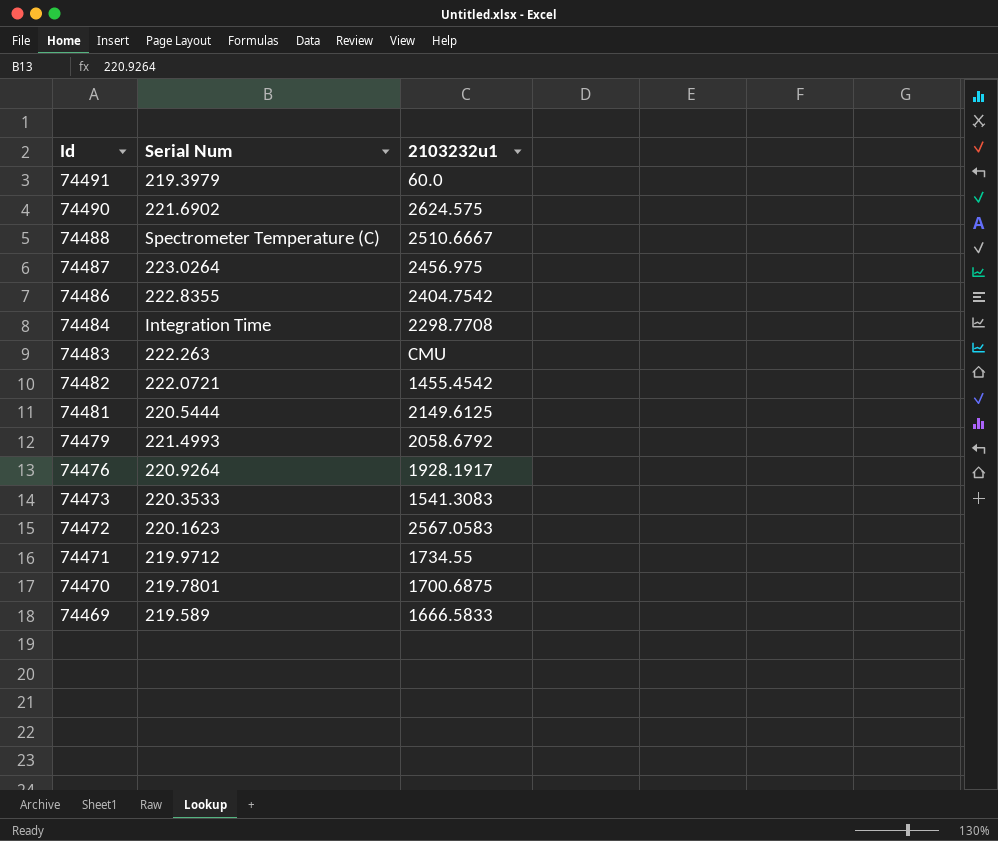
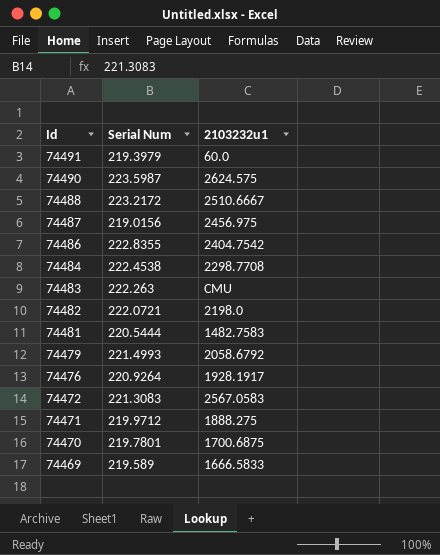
row 74473: 220.3533 | 1541.3083 -> none
74490 | Serial Num: 221.6902 -> 223.5987
74488 | Serial Num: Spectrometer Temperature (C) -> 223.2172
74487 | Serial Num: 223.0264 -> 219.0156
74484 | Serial Num: Integration Time -> 222.4538
74482 | 2103232u1: 1455.4542 -> 2198.0
74481 | 2103232u1: 2149.6125 -> 1482.7583
74472 | Serial Num: 220.1623 -> 221.3083
74471 | 2103232u1: 1734.55 -> 1888.275

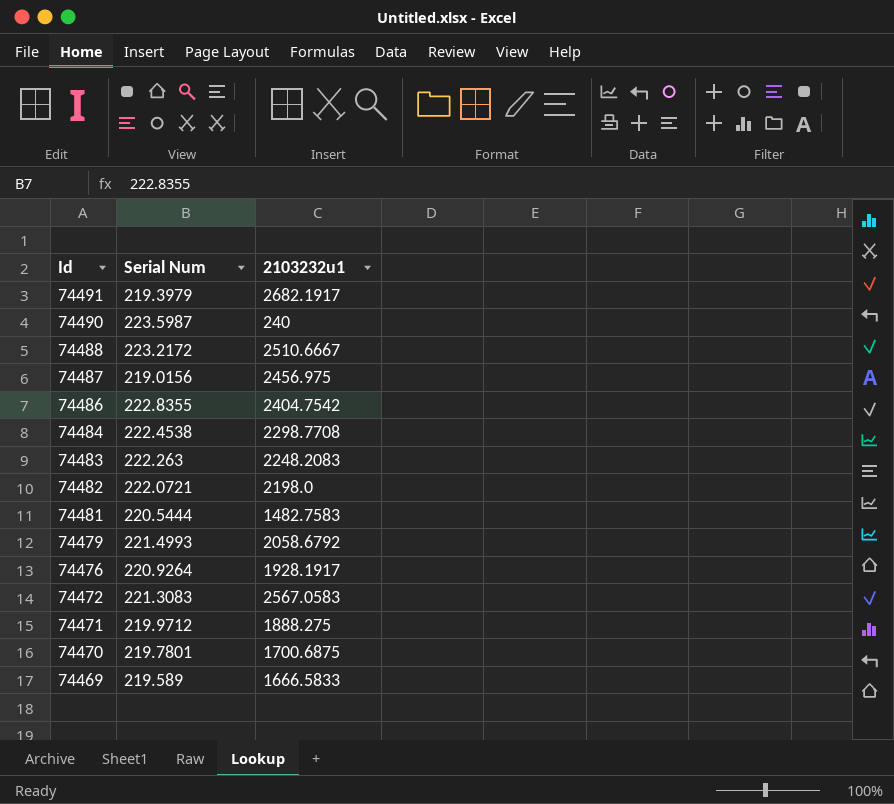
74491 | 2103232u1: 60.0 -> 2682.1917
74490 | 2103232u1: 2624.575 -> 240
74483 | 2103232u1: CMU -> 2248.2083

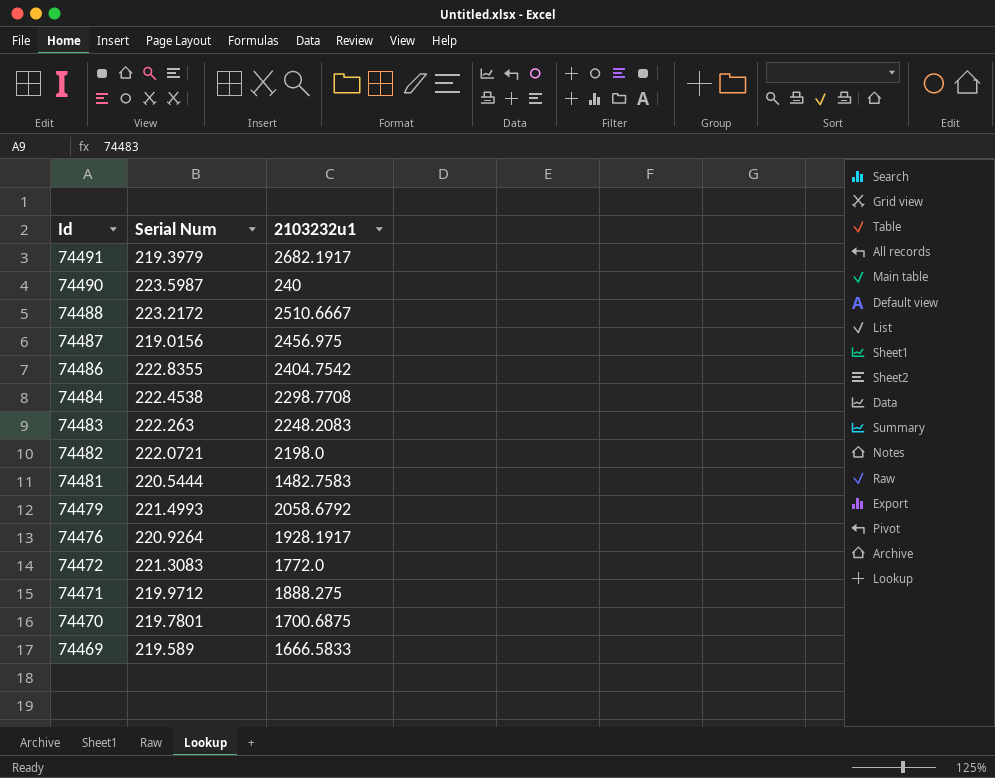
74472 | 2103232u1: 2567.0583 -> 1772.0

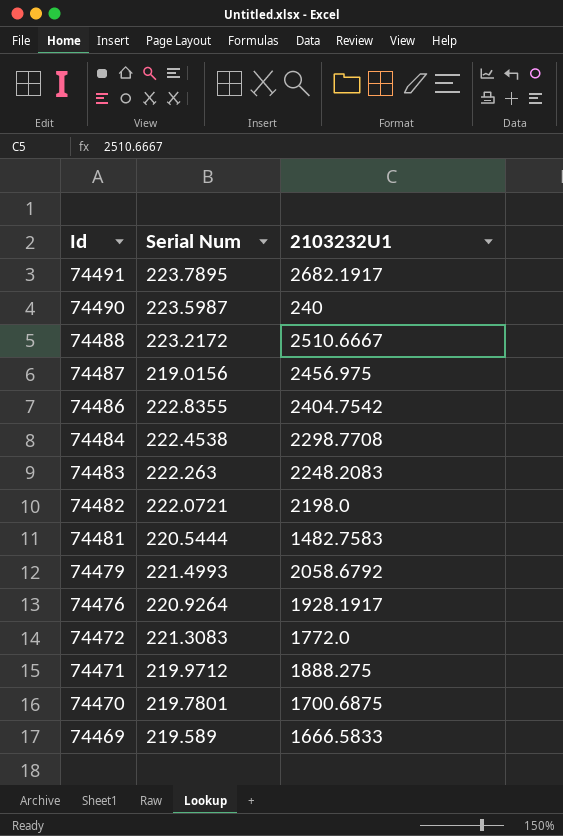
column name: 2103232u1 -> 2103232U1
74491 | Serial Num: 219.3979 -> 223.7895

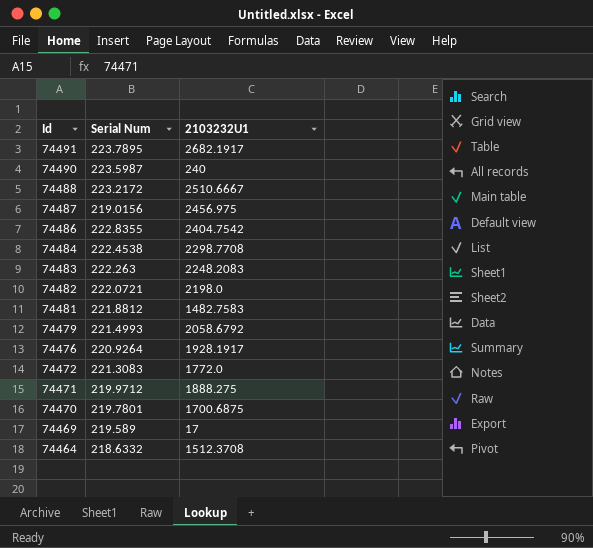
74481 | Serial Num: 220.5444 -> 221.8812
74469 | 2103232U1: 1666.5833 -> 17
row 74464: none -> 218.6332 | 1512.3708

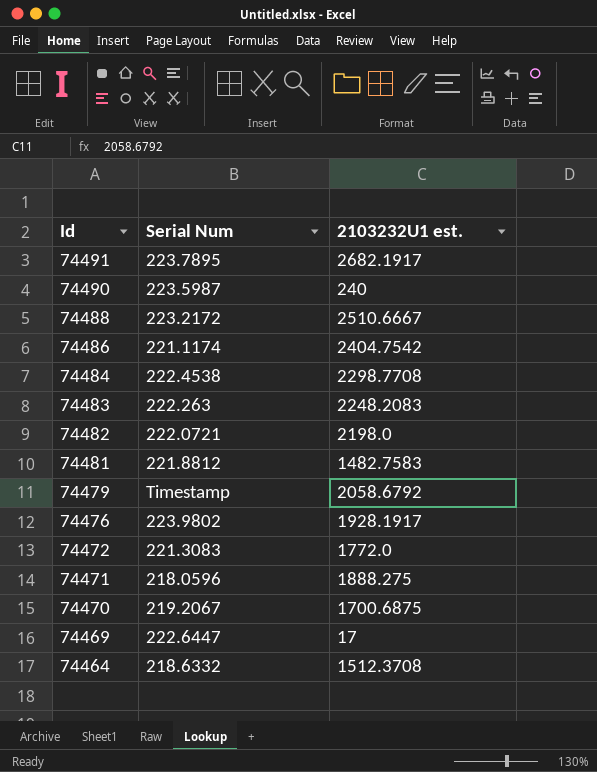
column name: 2103232U1 -> 2103232U1 est.
row 74487: 219.0156 | 2456.975 -> none
74486 | Serial Num: 222.8355 -> 221.1174
74479 | Serial Num: 221.4993 -> Timestamp
74476 | Serial Num: 220.9264 -> 223.9802
74471 | Serial Num: 219.9712 -> 218.0596
74470 | Serial Num: 219.7801 -> 219.2067
74469 | Serial Num: 219.589 -> 222.6447

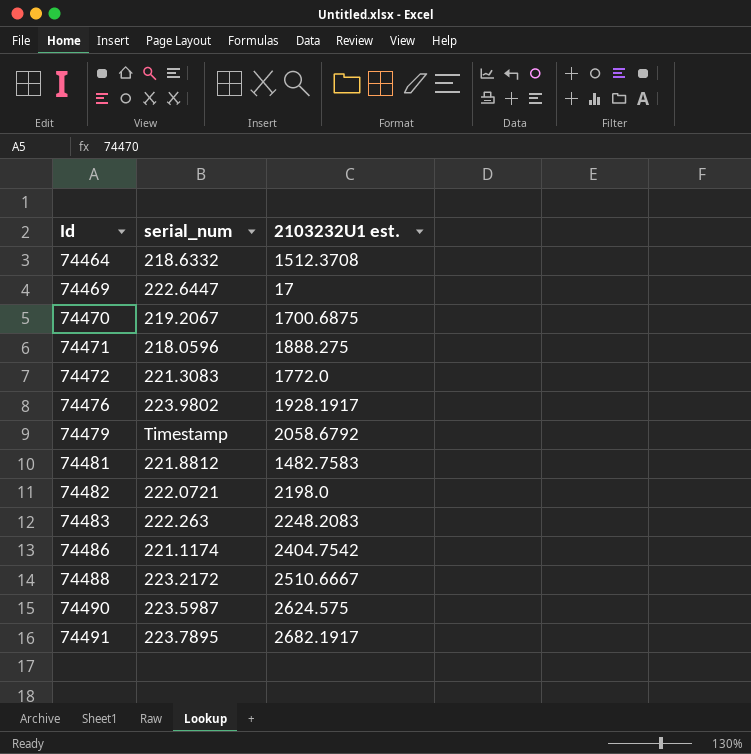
row order: Id descending -> Id ascending
column name: Serial Num -> serial_num
row 74484: 222.4538 | 2298.7708 -> none
74490 | 2103232U1 est.: 240 -> 2624.575

